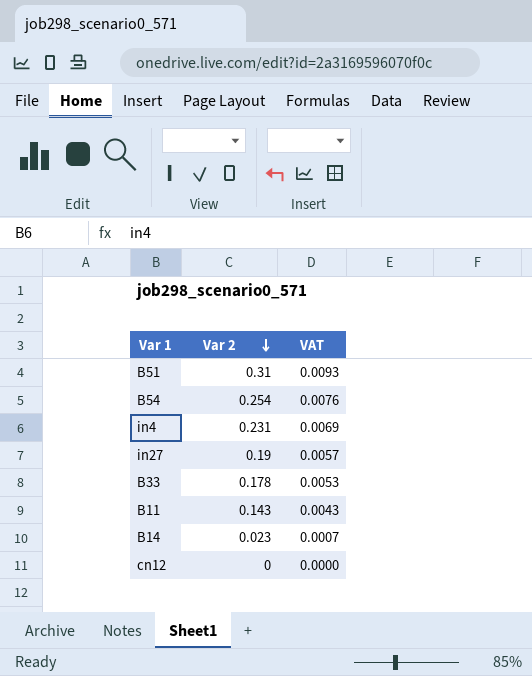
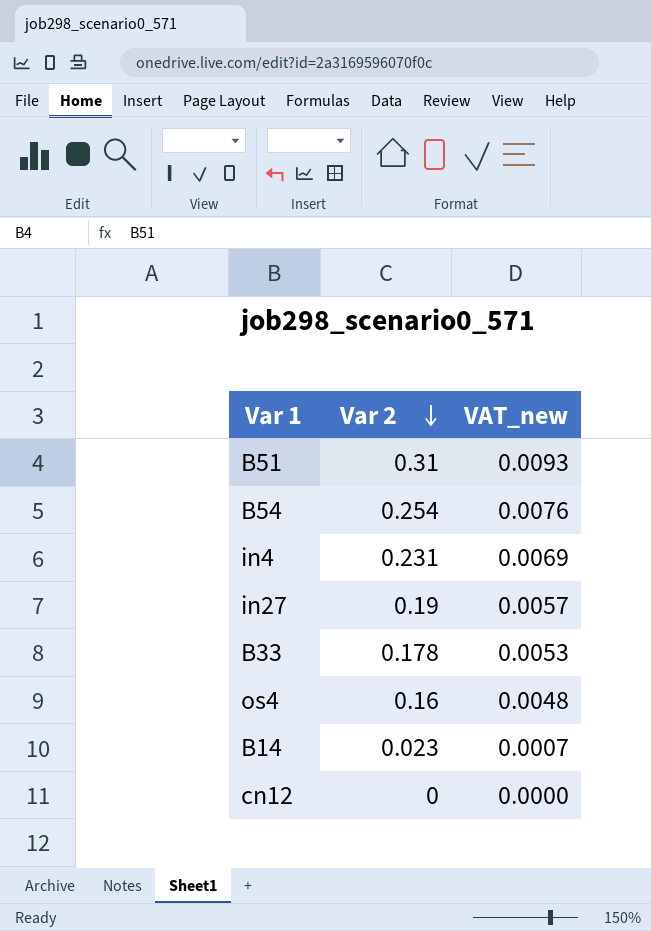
column name: VAT -> VAT_new
row B11: 0.143 | 0.0043 -> none
row os4: none -> 0.16 | 0.0048

